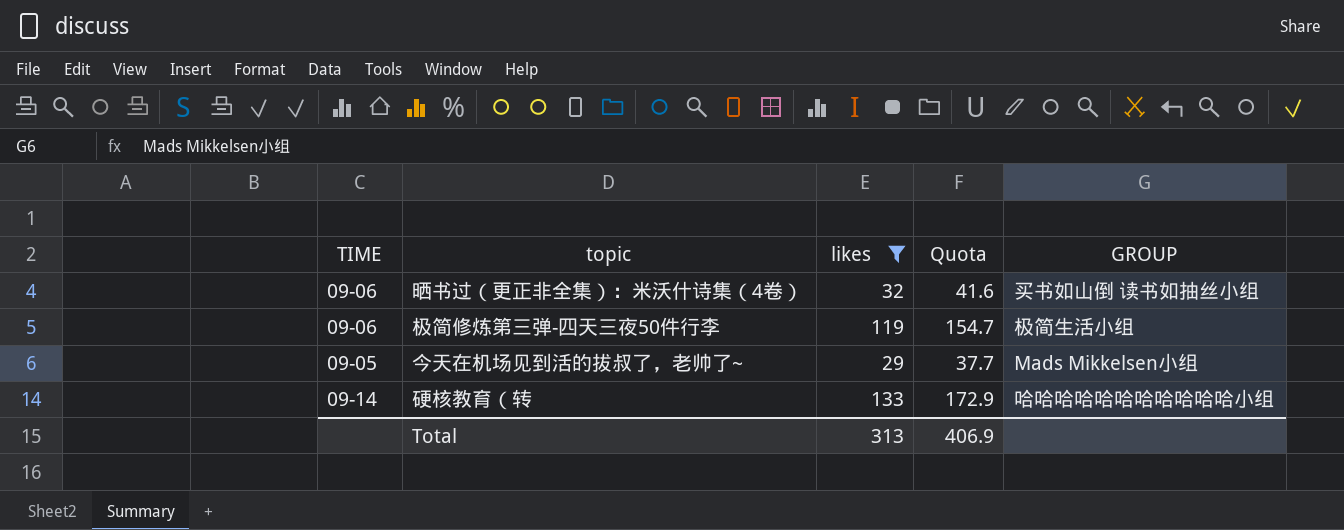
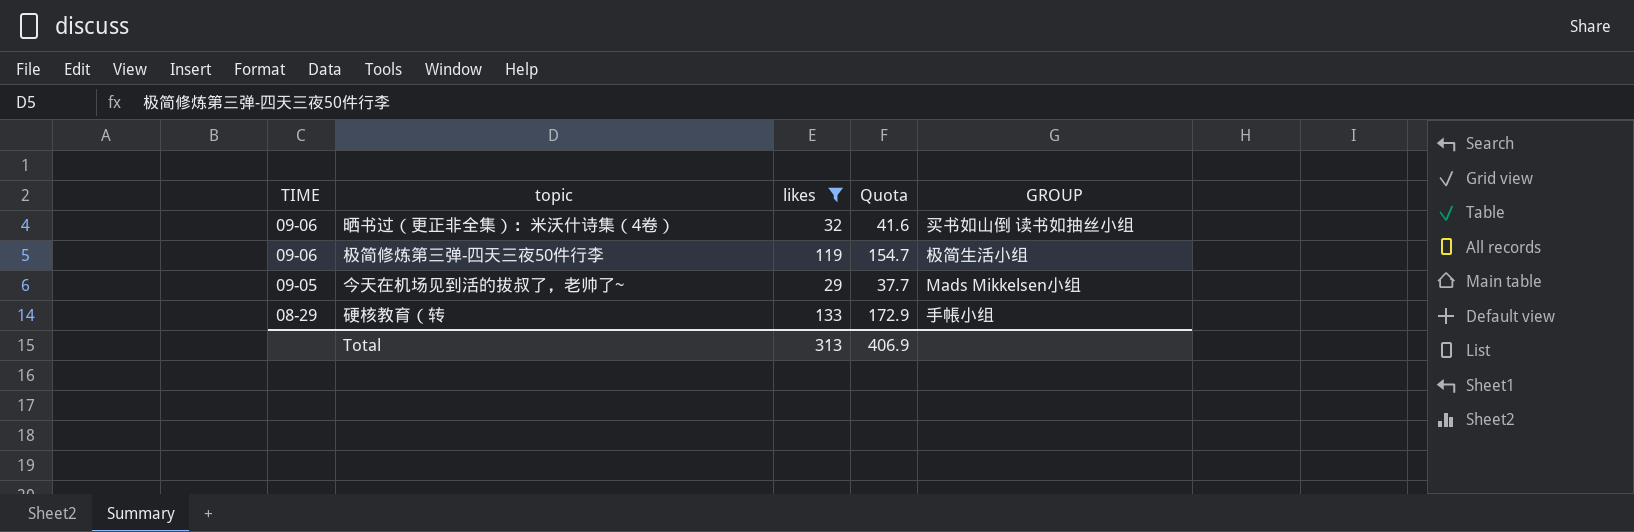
硬核教育（转 | TIME: 09-14 -> 08-29
硬核教育（转 | GROUP: 哈哈哈哈哈哈哈哈哈哈哈小组 -> 手帳小组

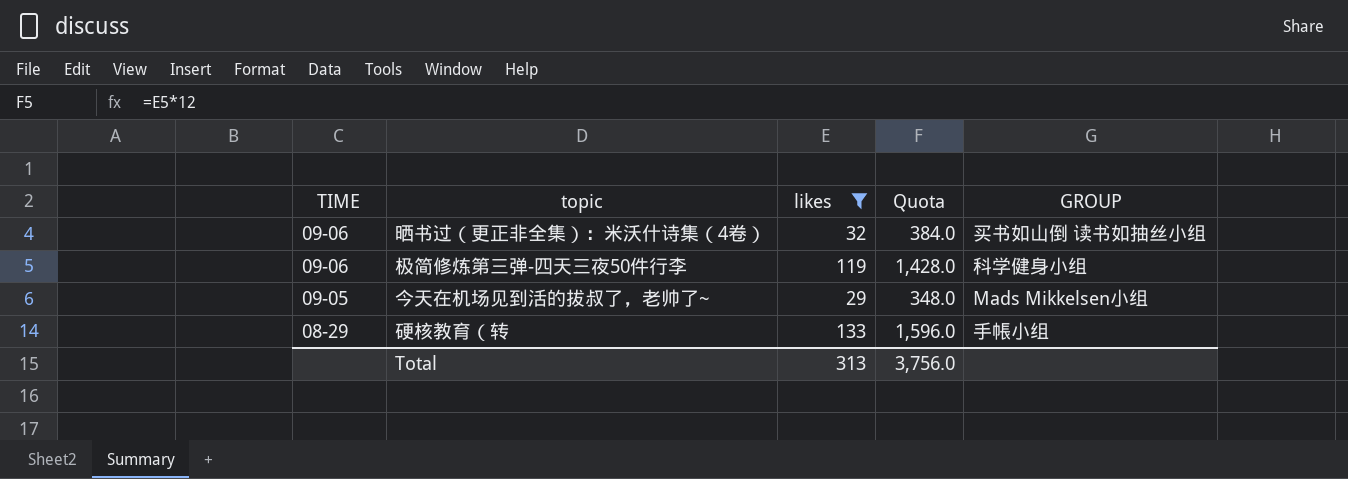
column Quota | formula: [likes] * 1.3 -> [likes] * 12
极简修炼第三弹-四天三夜50件行李 | GROUP: 极简生活小组 -> 科学健身小组
Total | Quota: 406.9 -> 3,756.0

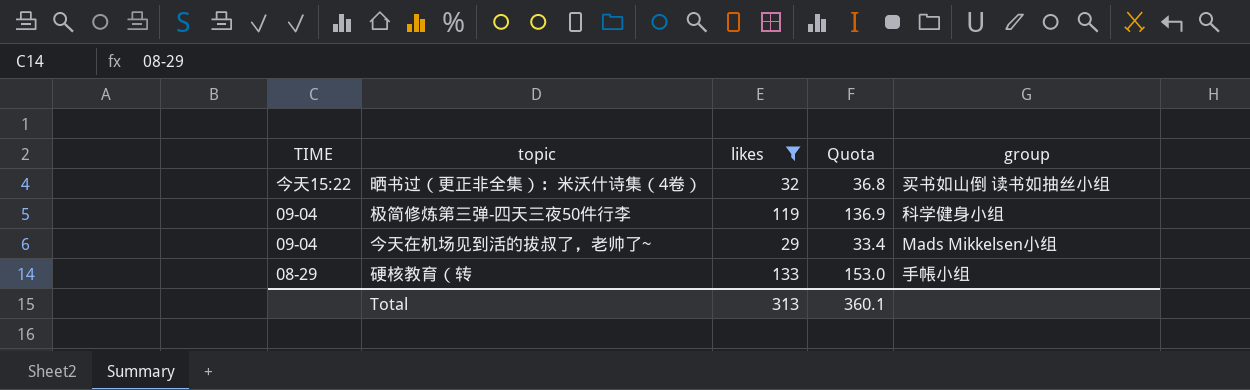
column Quota | formula: [likes] * 12 -> [likes] * 1.15
column name: GROUP -> group
晒书过（更正非全集）：米沃什诗集（4卷） | TIME: 09-06 -> 今天15:22
极简修炼第三弹-四天三夜50件行李 | TIME: 09-06 -> 09-04
今天在机场见到活的拔叔了，老帅了~ | TIME: 09-05 -> 09-04
Total | Quota: 3,756.0 -> 360.1

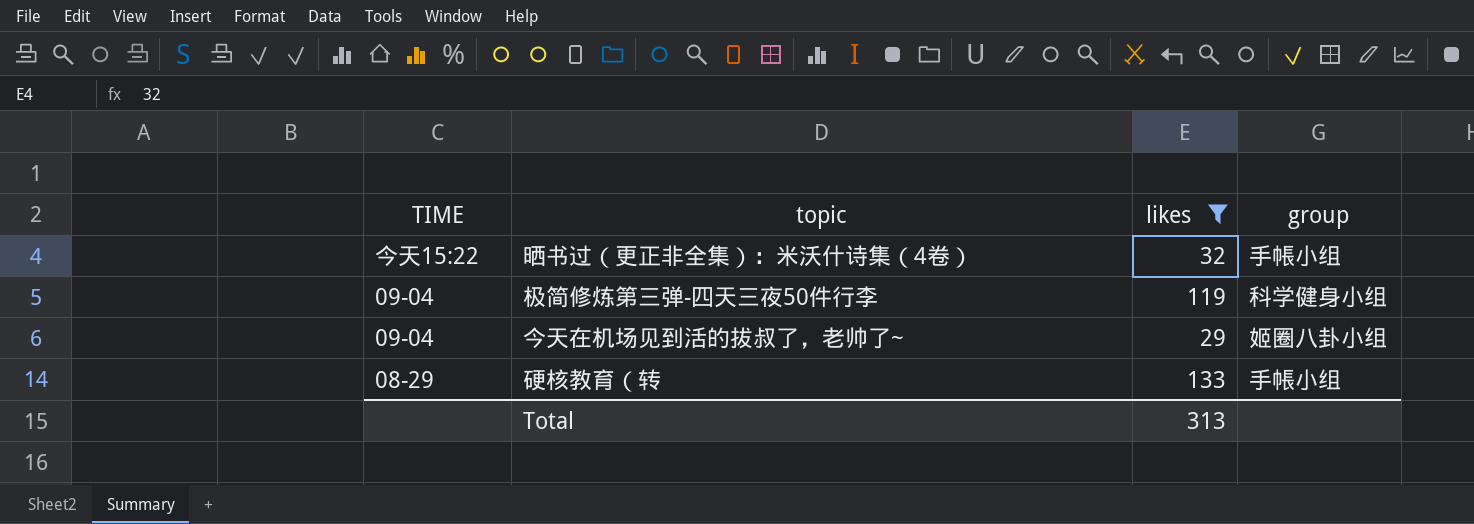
column Quota | formula: [likes] * 1.15 -> none
晒书过（更正非全集）：米沃什诗集（4卷） | group: 买书如山倒 读书如抽丝小组 -> 手帳小组
今天在机场见到活的拔叔了，老帅了~ | group: Mads Mikkelsen小组 -> 姬圈八卦小组

